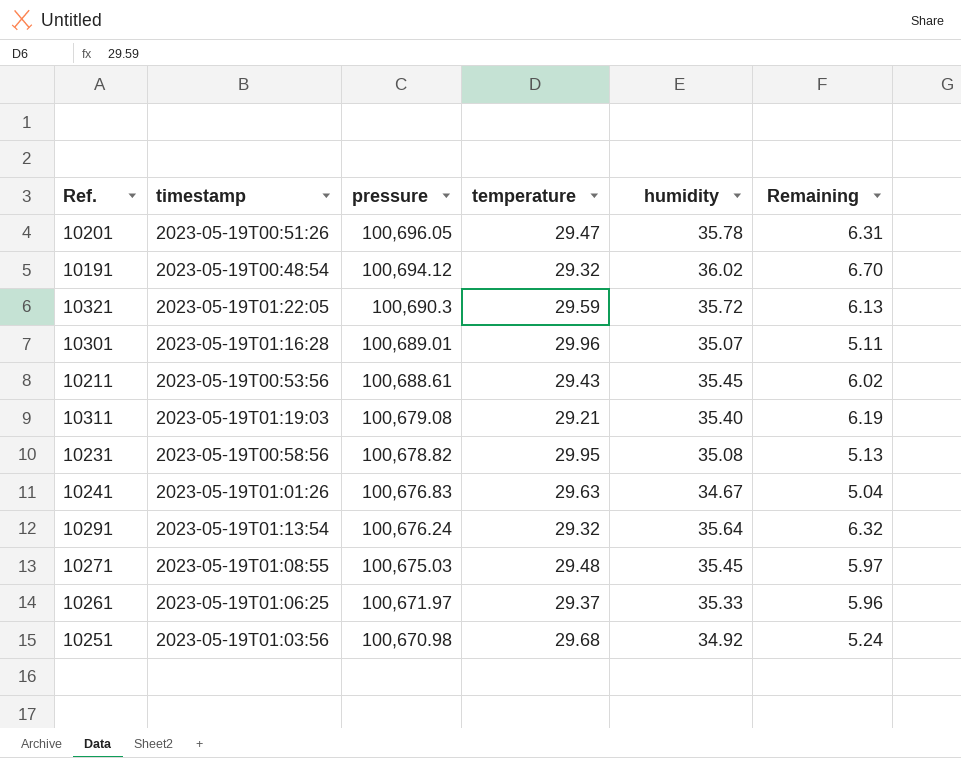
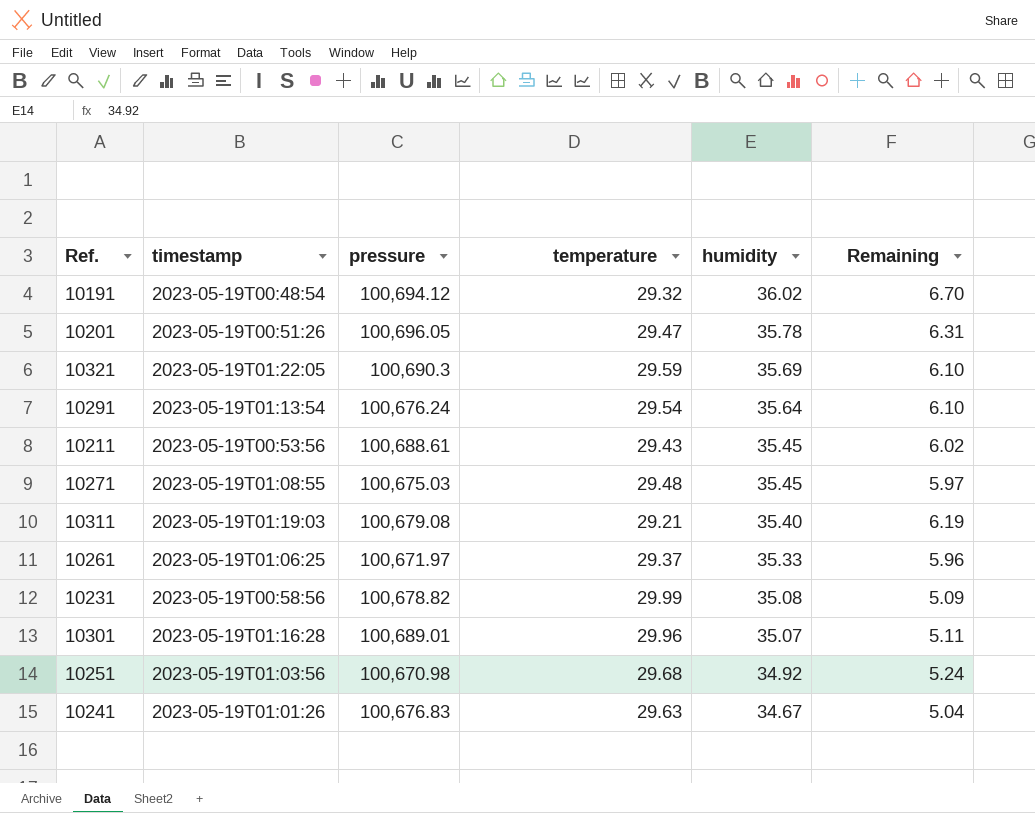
row order: pressure descending -> humidity descending
10321 | humidity: 35.72 -> 35.69
10321 | Remaining: 6.13 -> 6.10
10291 | temperature: 29.32 -> 29.54
10291 | Remaining: 6.32 -> 6.10
10231 | temperature: 29.95 -> 29.99
10231 | Remaining: 5.13 -> 5.09

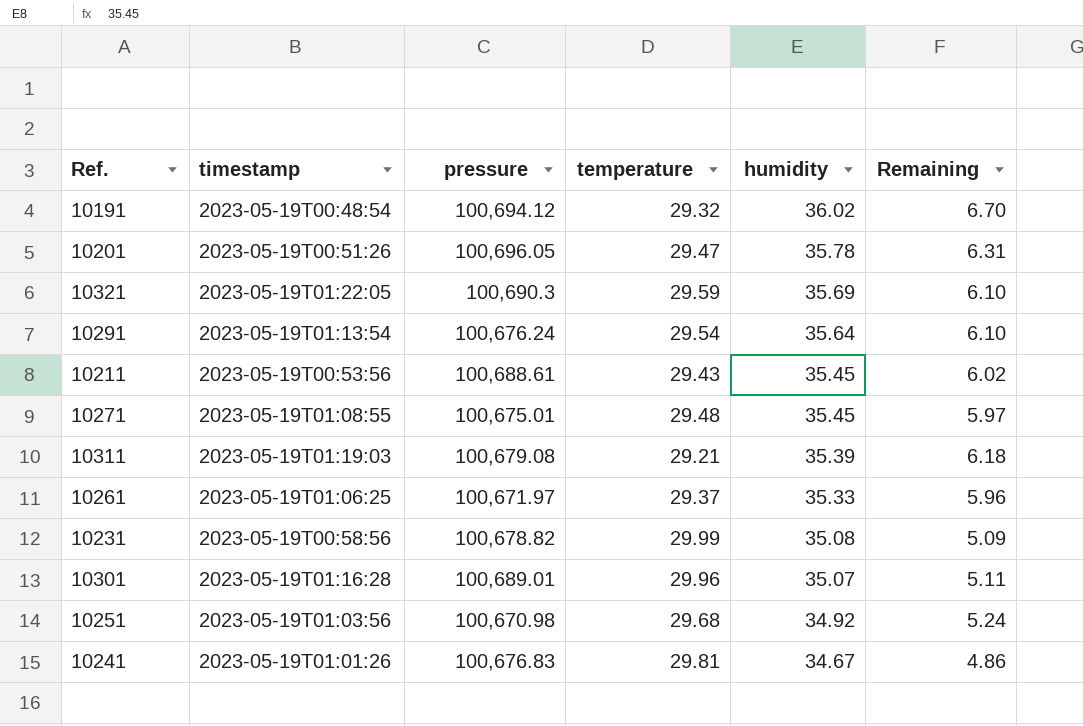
10271 | pressure: 100,675.03 -> 100,675.01
10311 | humidity: 35.40 -> 35.39
10311 | Remaining: 6.19 -> 6.18
10241 | temperature: 29.63 -> 29.81
10241 | Remaining: 5.04 -> 4.86

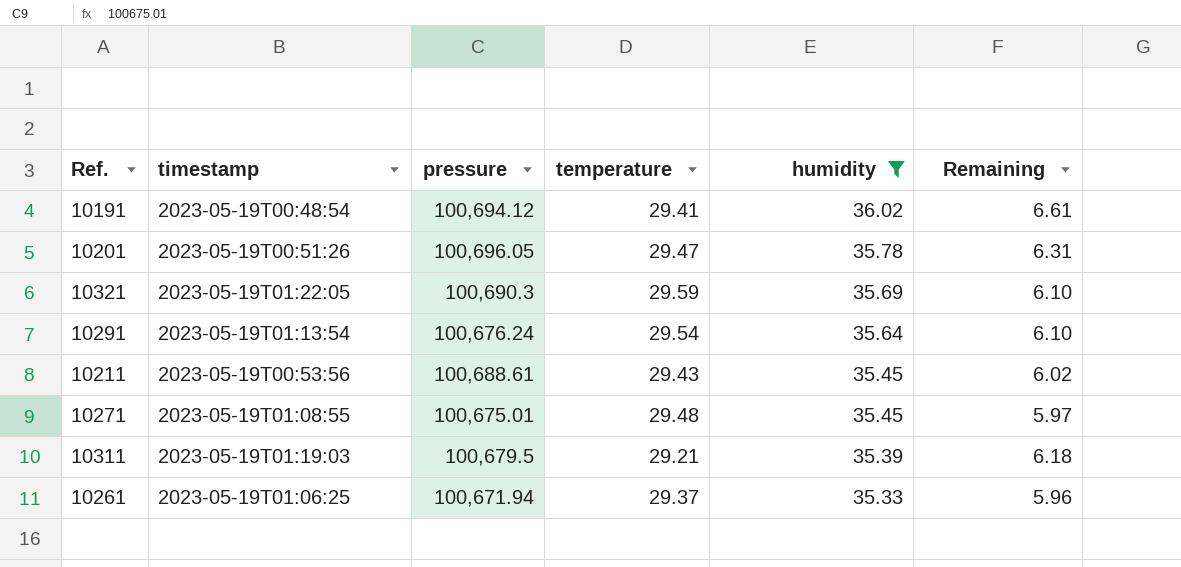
filter: none -> humidity >= 35.33
10191 | temperature: 29.32 -> 29.41
10191 | Remaining: 6.70 -> 6.61
10311 | pressure: 100,679.08 -> 100,679.5
10261 | pressure: 100,671.97 -> 100,671.94

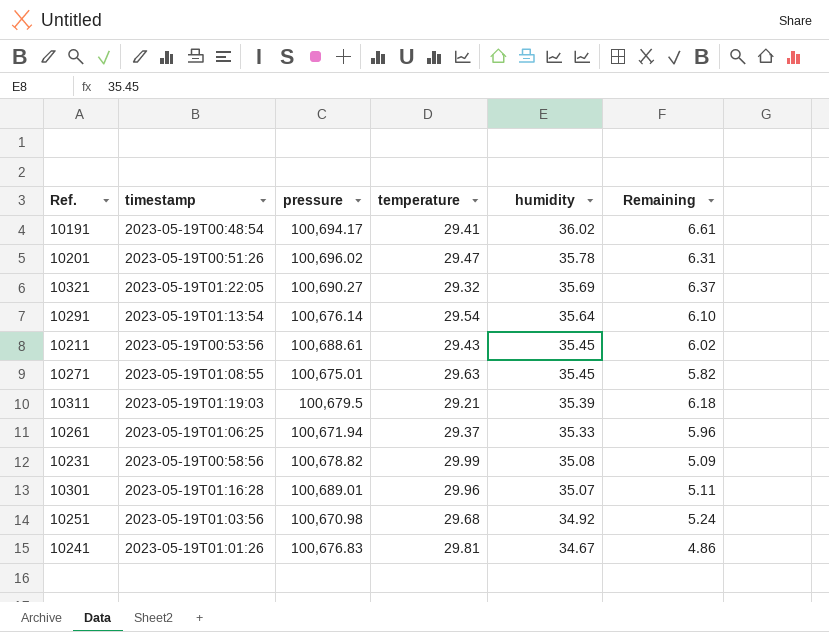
filter: humidity >= 35.33 -> none
10191 | pressure: 100,694.12 -> 100,694.17
10201 | pressure: 100,696.05 -> 100,696.02
10321 | pressure: 100,690.3 -> 100,690.27
10321 | temperature: 29.59 -> 29.32
10321 | Remaining: 6.10 -> 6.37
10291 | pressure: 100,676.24 -> 100,676.14
10271 | temperature: 29.48 -> 29.63
10271 | Remaining: 5.97 -> 5.82

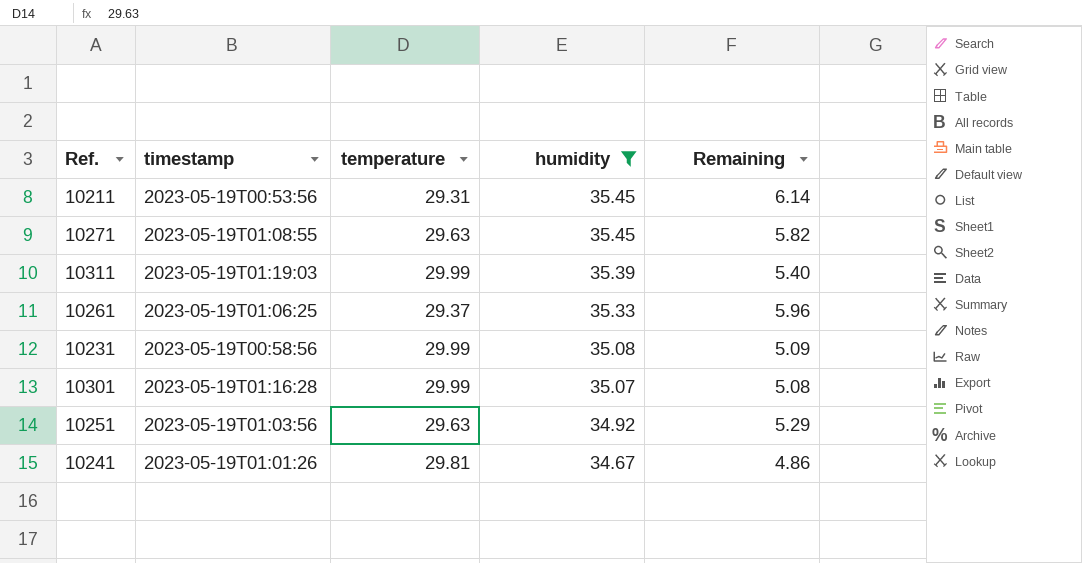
filter: none -> humidity <= 35.45
column pressure | position: 3 -> none
10211 | temperature: 29.43 -> 29.31
10211 | Remaining: 6.02 -> 6.14
10311 | temperature: 29.21 -> 29.99
10311 | Remaining: 6.18 -> 5.40
10301 | temperature: 29.96 -> 29.99
10301 | Remaining: 5.11 -> 5.08
10251 | temperature: 29.68 -> 29.63
10251 | Remaining: 5.24 -> 5.29

